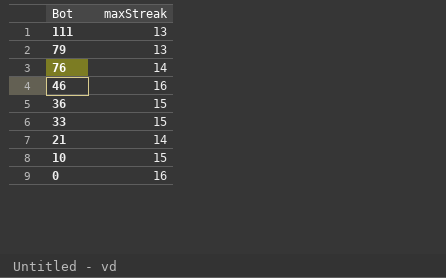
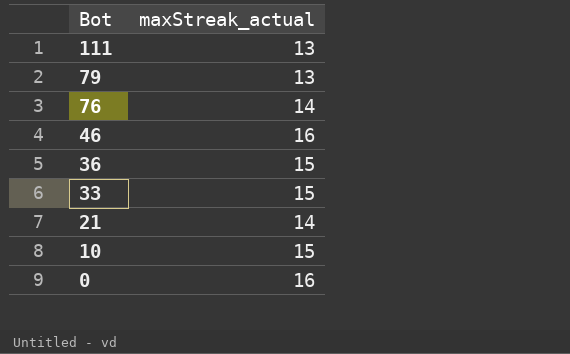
column name: maxStreak -> maxStreak_actual

